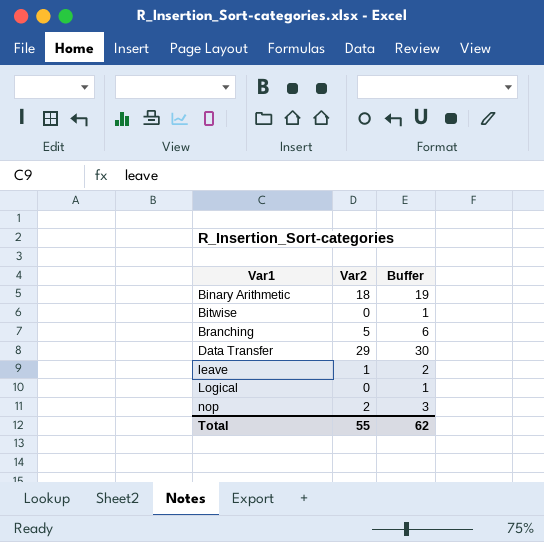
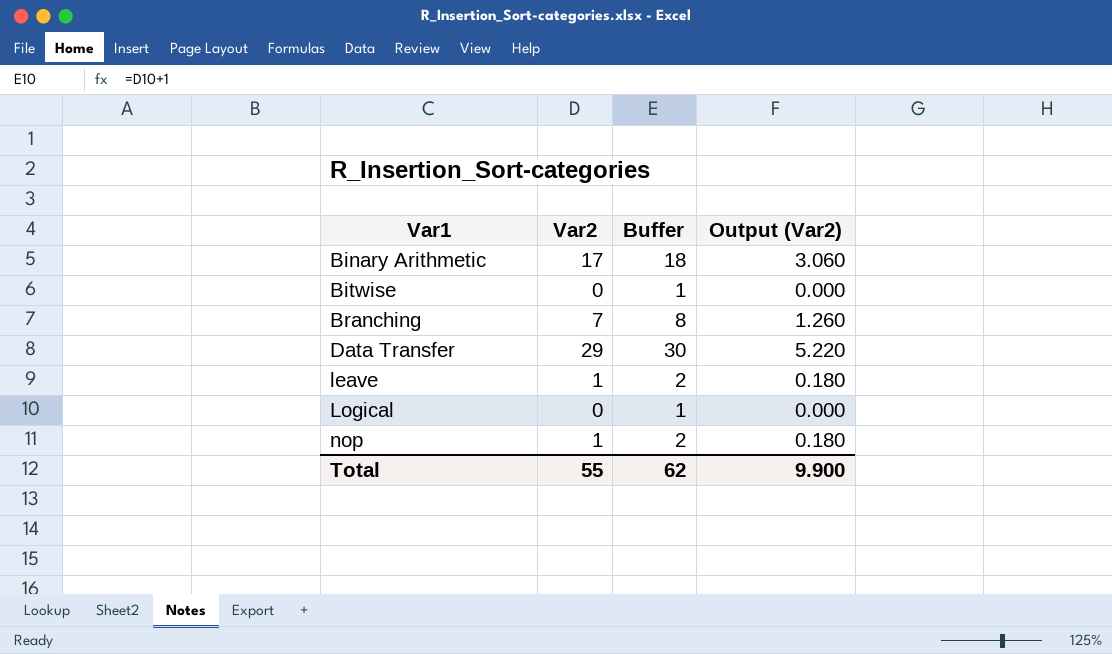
column Output (Var2) | formula: none -> [Var2] * 0.18
Binary Arithmetic | Var2: 18 -> 17
Binary Arithmetic | Buffer: 19 -> 18
Branching | Var2: 5 -> 7
Branching | Buffer: 6 -> 8
nop | Var2: 2 -> 1
nop | Buffer: 3 -> 2

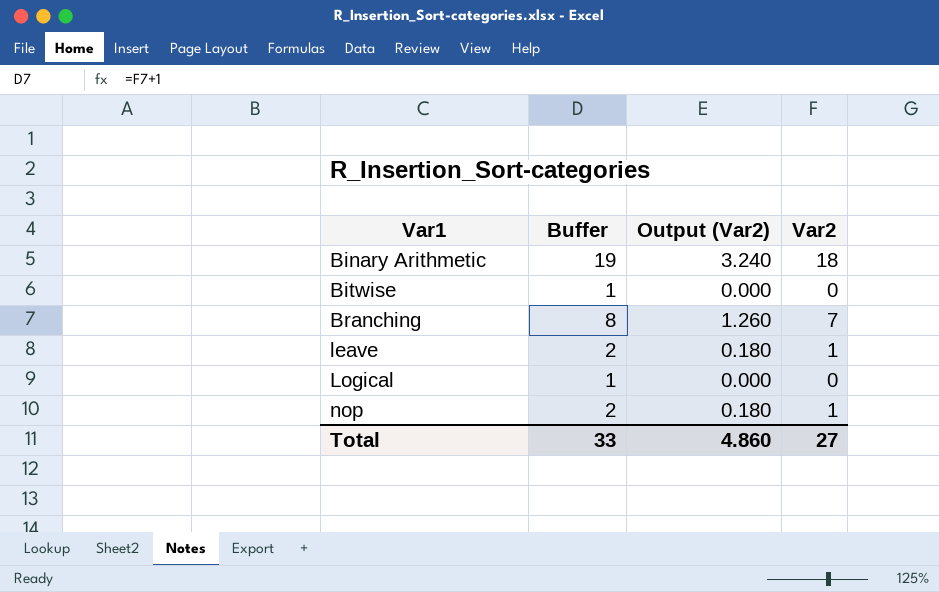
column Var2 | position: 2 -> 4
row Data Transfer: 29 | 30 | 5.220 -> none
Binary Arithmetic | Buffer: 18 -> 19
Binary Arithmetic | Output (Var2): 3.060 -> 3.240
Binary Arithmetic | Var2: 17 -> 18
Total | Buffer: 62 -> 33
Total | Output (Var2): 9.900 -> 4.860
Total | Var2: 55 -> 27

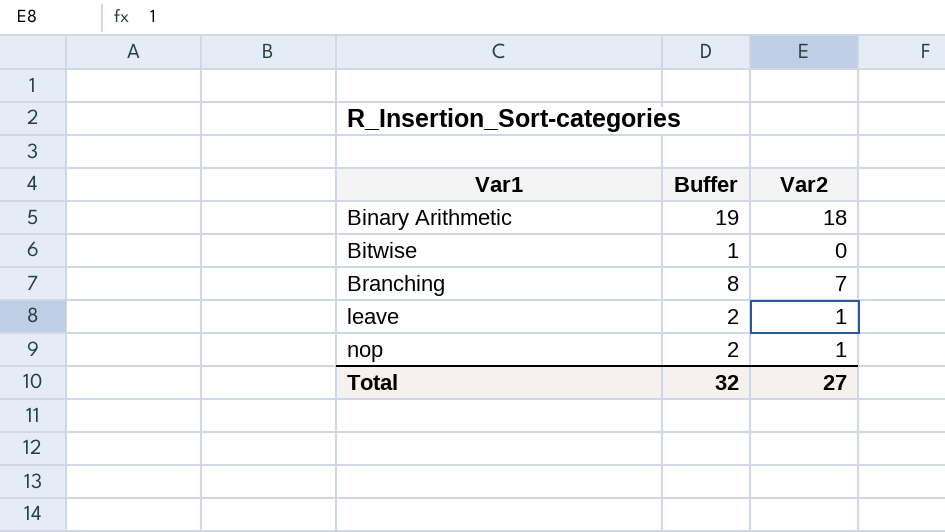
column Output (Var2) | formula: [Var2] * 0.18 -> none
row Logical: 1 | 0.000 | 0 -> none
Total | Buffer: 33 -> 32

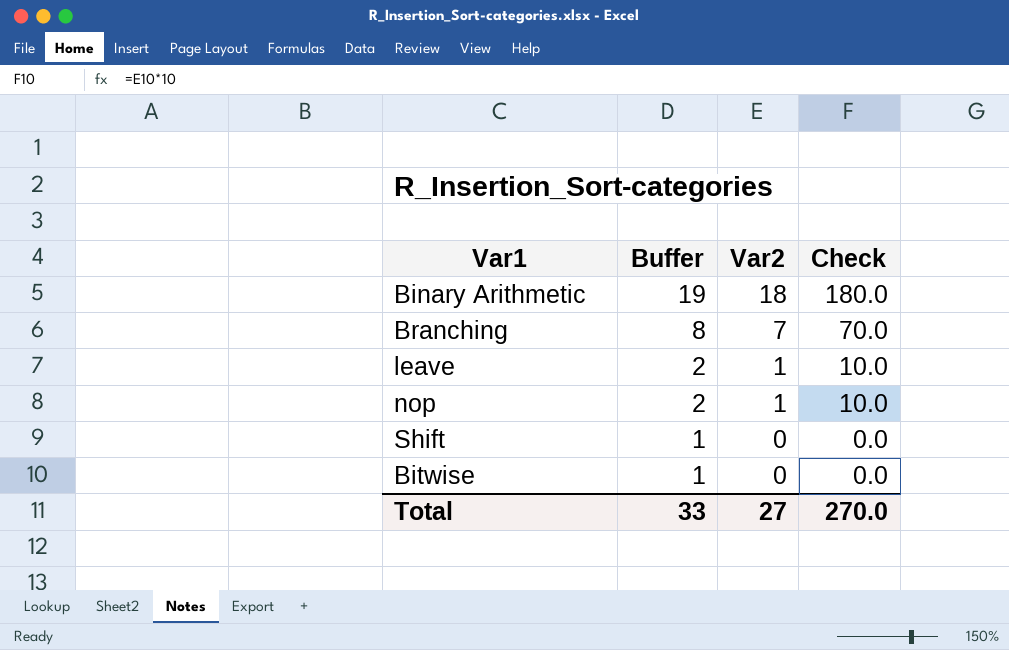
row order: Var1 ascending -> Buffer descending
column Check | formula: none -> [Var2] * 10
row Shift: none -> 1 | 0 | 0.0
Total | Buffer: 32 -> 33

